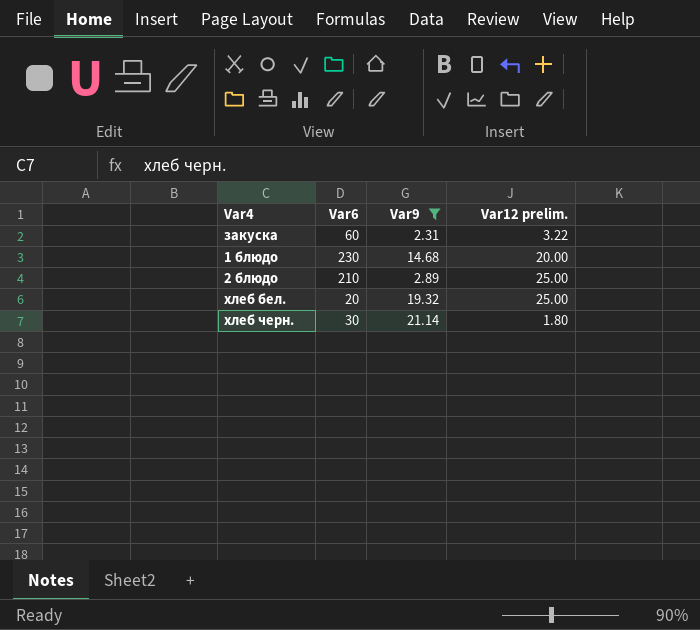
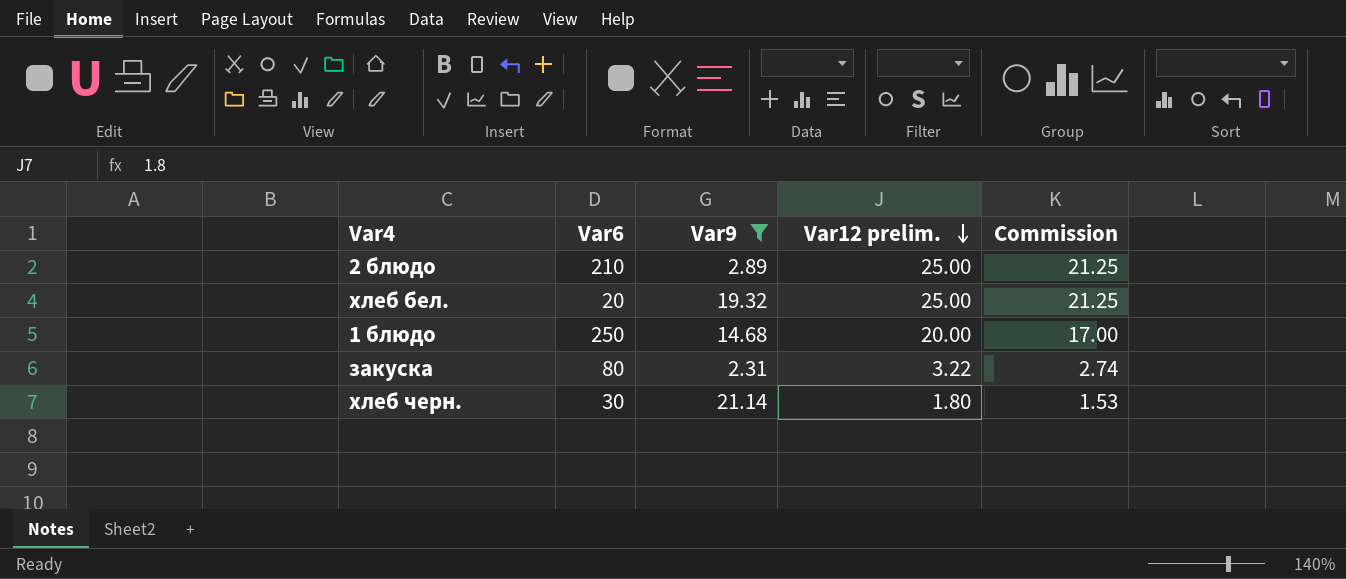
row order: none -> Var12 prelim. descending
column Commission | formula: none -> [Var12 prelim.] * 0.85
1 блюдо | Var6: 230 -> 250
закуска | Var6: 60 -> 80

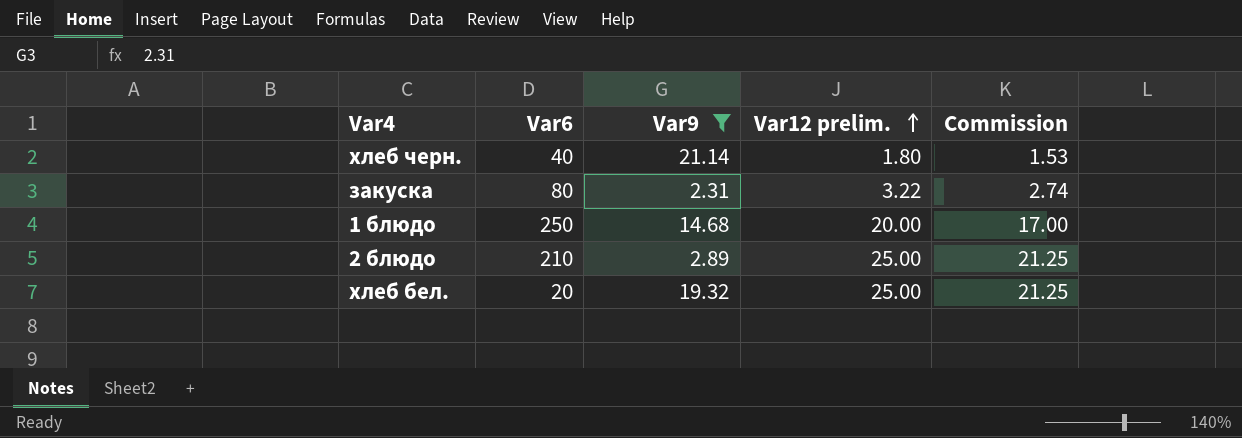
row order: Var12 prelim. descending -> Var12 prelim. ascending
хлеб черн. | Var6: 30 -> 40

